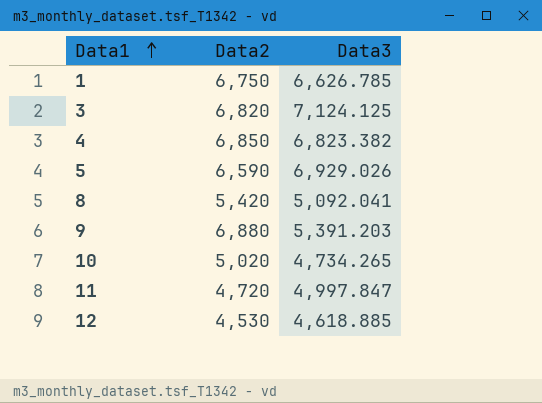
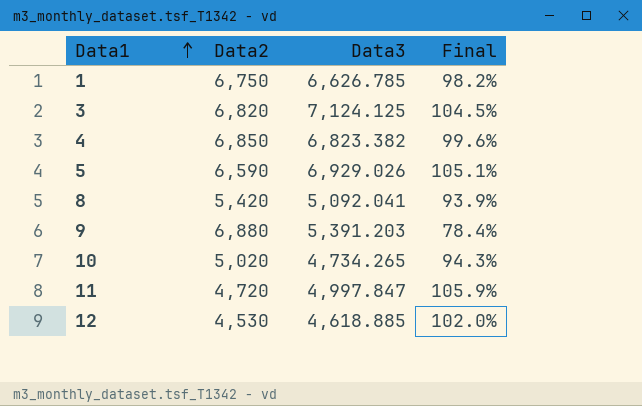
column Final | formula: none -> [Data3] / [Data2]

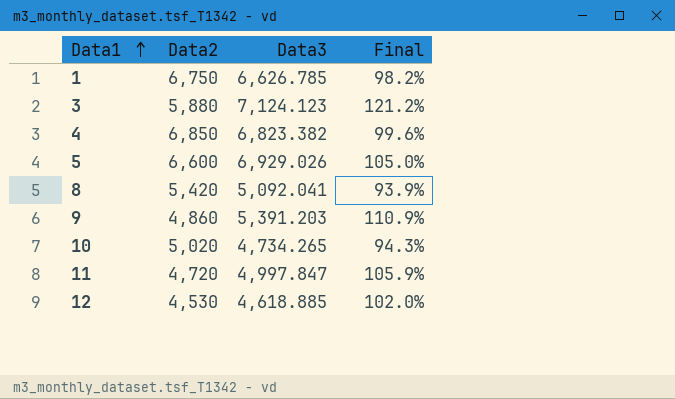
3 | Data2: 6,820 -> 5,880
3 | Data3: 7,124.125 -> 7,124.123
3 | Final: 104.5% -> 121.2%
5 | Data2: 6,590 -> 6,600
5 | Final: 105.1% -> 105.0%
9 | Data2: 6,880 -> 4,860
9 | Final: 78.4% -> 110.9%

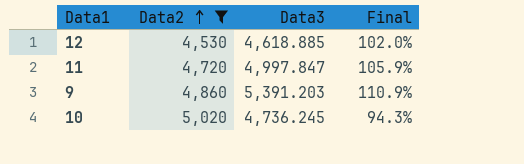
filter: none -> Data2 <= 5,020
row order: Data1 ascending -> Data2 ascending
10 | Data3: 4,734.265 -> 4,736.245

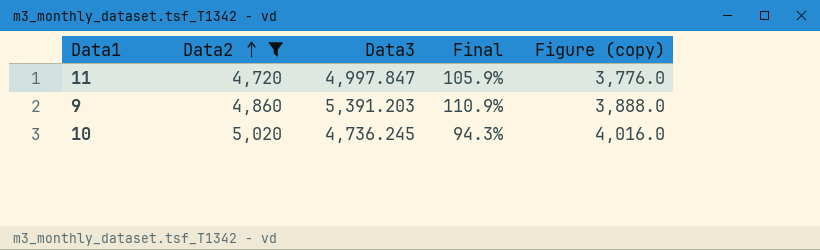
column Figure (copy) | formula: none -> [Data2] * 0.8
row 12: 4,530 | 4,618.885 | 102.0% -> none

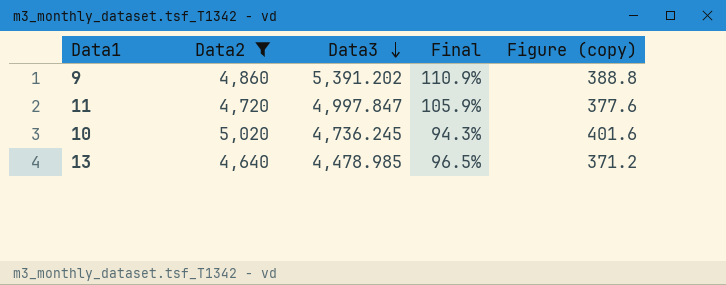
row order: Data2 ascending -> Data3 descending
column Figure (copy) | formula: [Data2] * 0.8 -> [Data2] * 0.08
9 | Data3: 5,391.203 -> 5,391.202
row 13: none -> 4,640 | 4,478.985 | 96.5% | 371.2

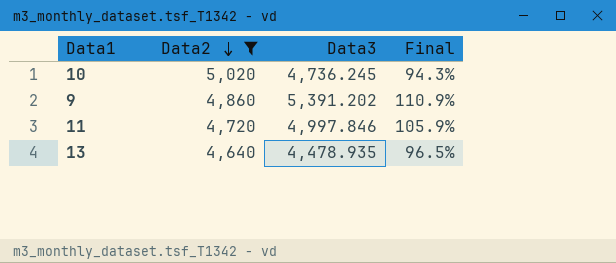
row order: Data3 descending -> Data2 descending
column Figure (copy) | formula: [Data2] * 0.08 -> none
11 | Data3: 4,997.847 -> 4,997.846
13 | Data3: 4,478.985 -> 4,478.935

